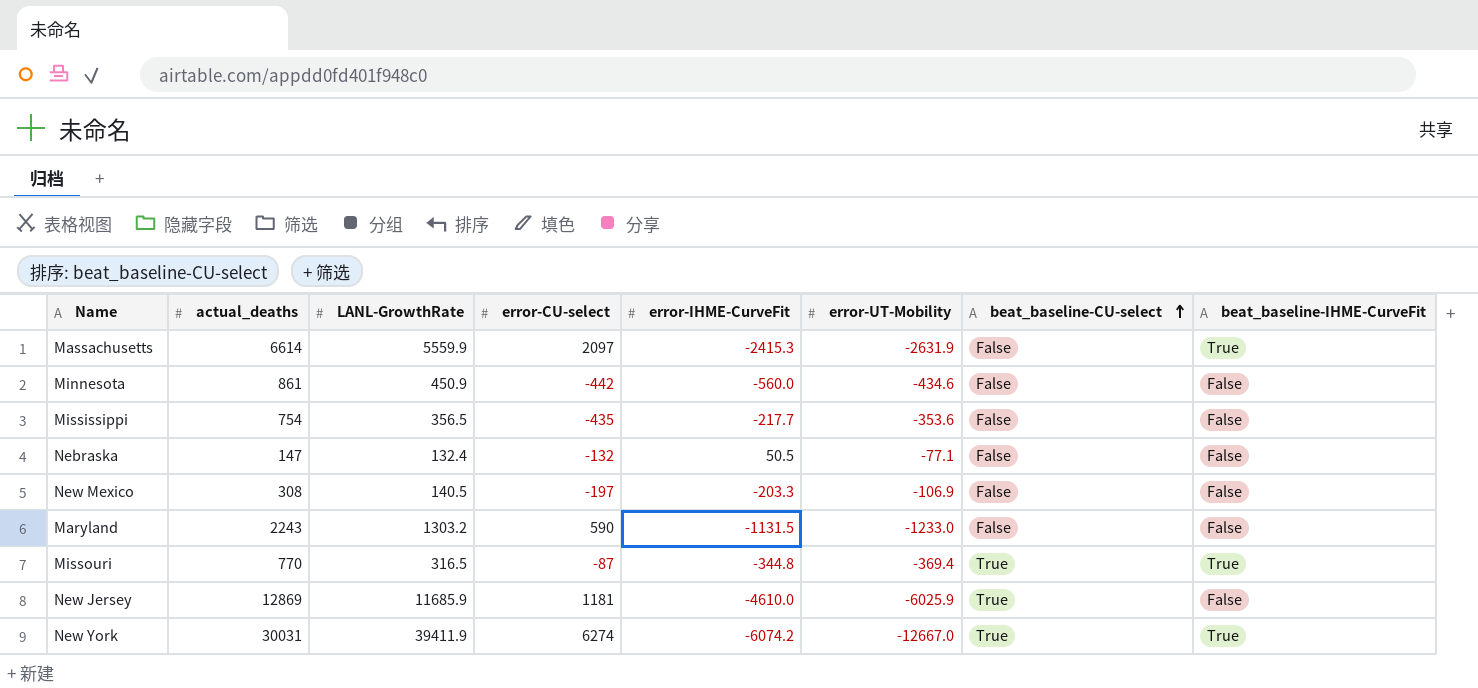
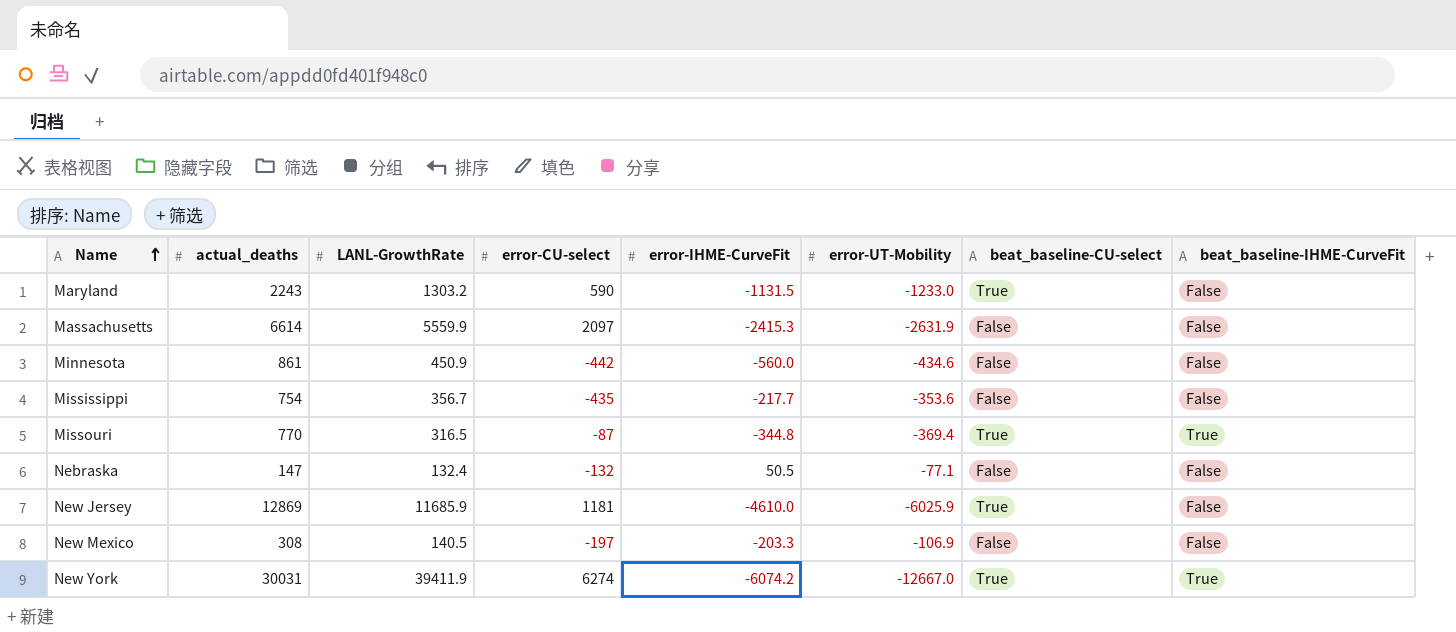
row order: beat_baseline-CU-select ascending -> Name ascending
Maryland | beat_baseline-CU-select: False -> True
Massachusetts | beat_baseline-IHME-CurveFit: True -> False
Mississippi | LANL-GrowthRate: 356.5 -> 356.7

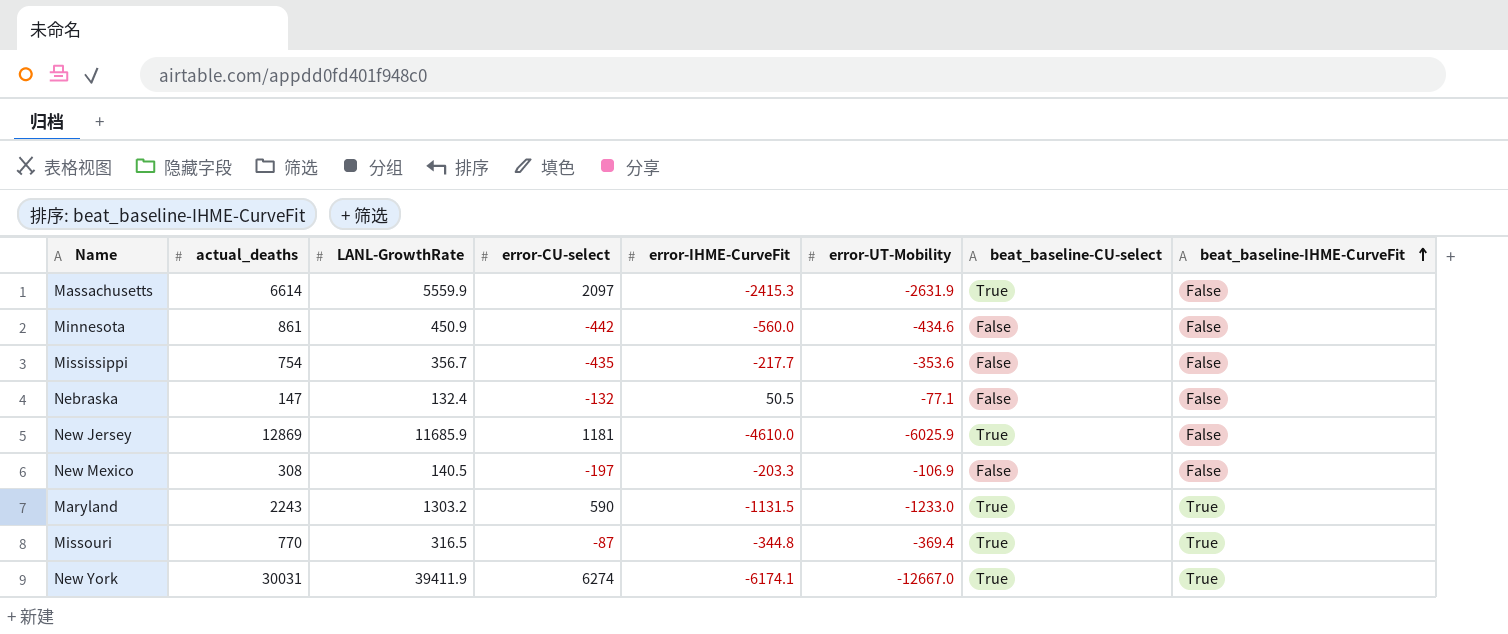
row order: Name ascending -> beat_baseline-IHME-CurveFit ascending
Massachusetts | beat_baseline-CU-select: False -> True
Maryland | beat_baseline-IHME-CurveFit: False -> True
New York | error-IHME-CurveFit: -6074.2 -> -6174.1

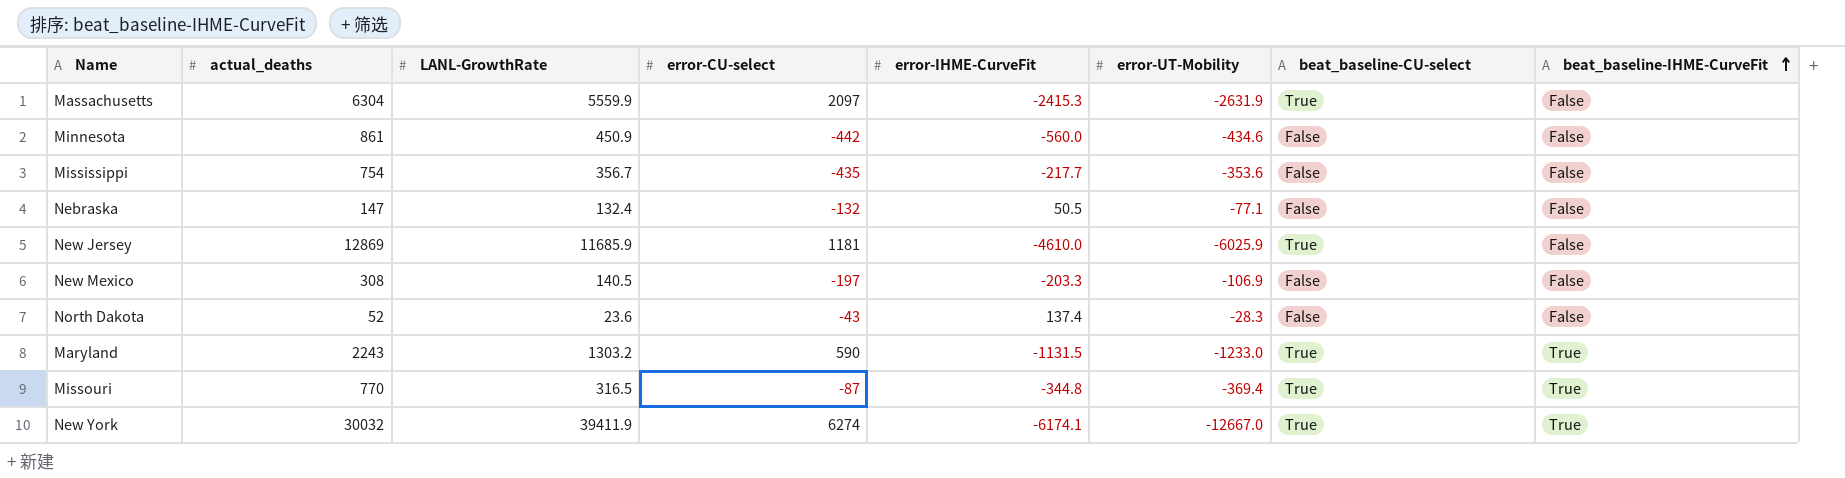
Massachusetts | actual_deaths: 6614 -> 6304
row North Dakota: none -> 52 | 23.6 | -43 | 137.4 | -28.3 | False | False
New York | actual_deaths: 30031 -> 30032

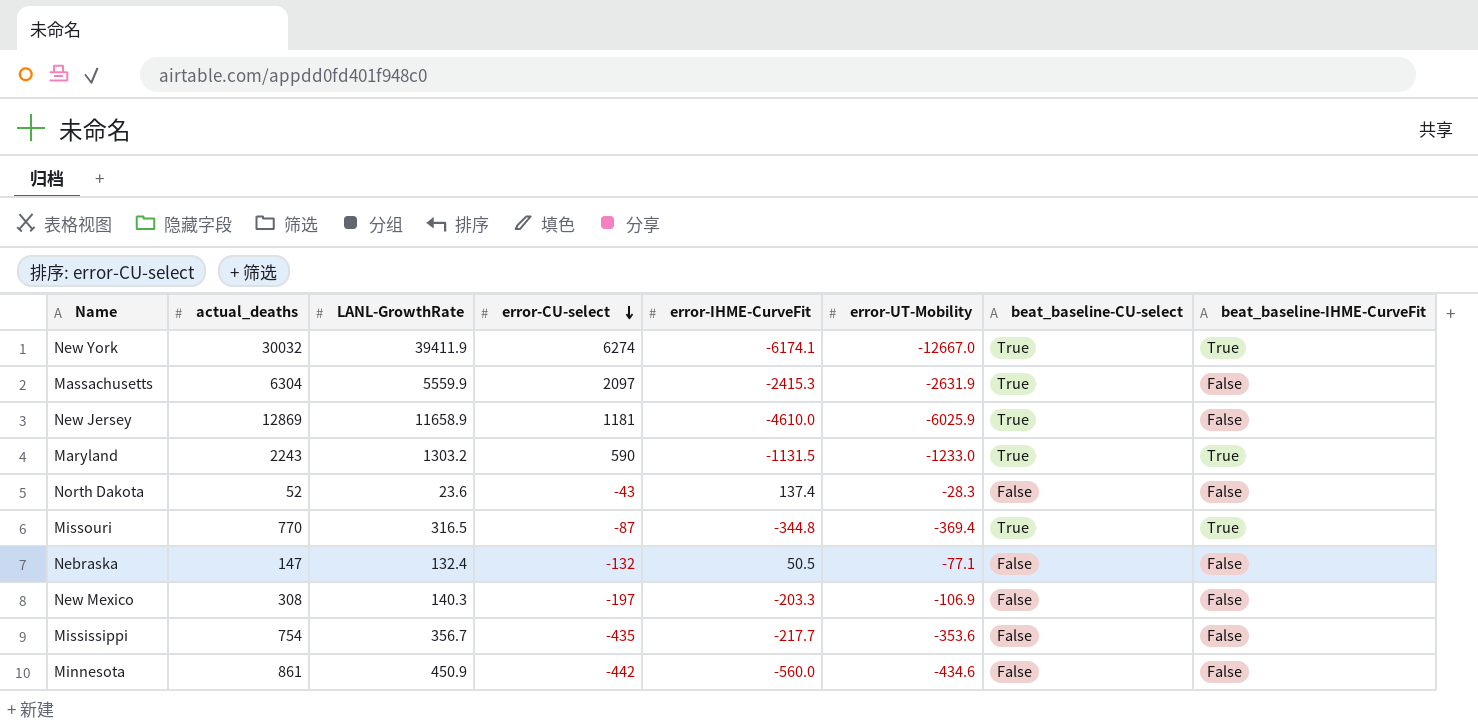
row order: beat_baseline-IHME-CurveFit ascending -> error-CU-select descending
New Jersey | LANL-GrowthRate: 11685.9 -> 11658.9
New Mexico | LANL-GrowthRate: 140.5 -> 140.3

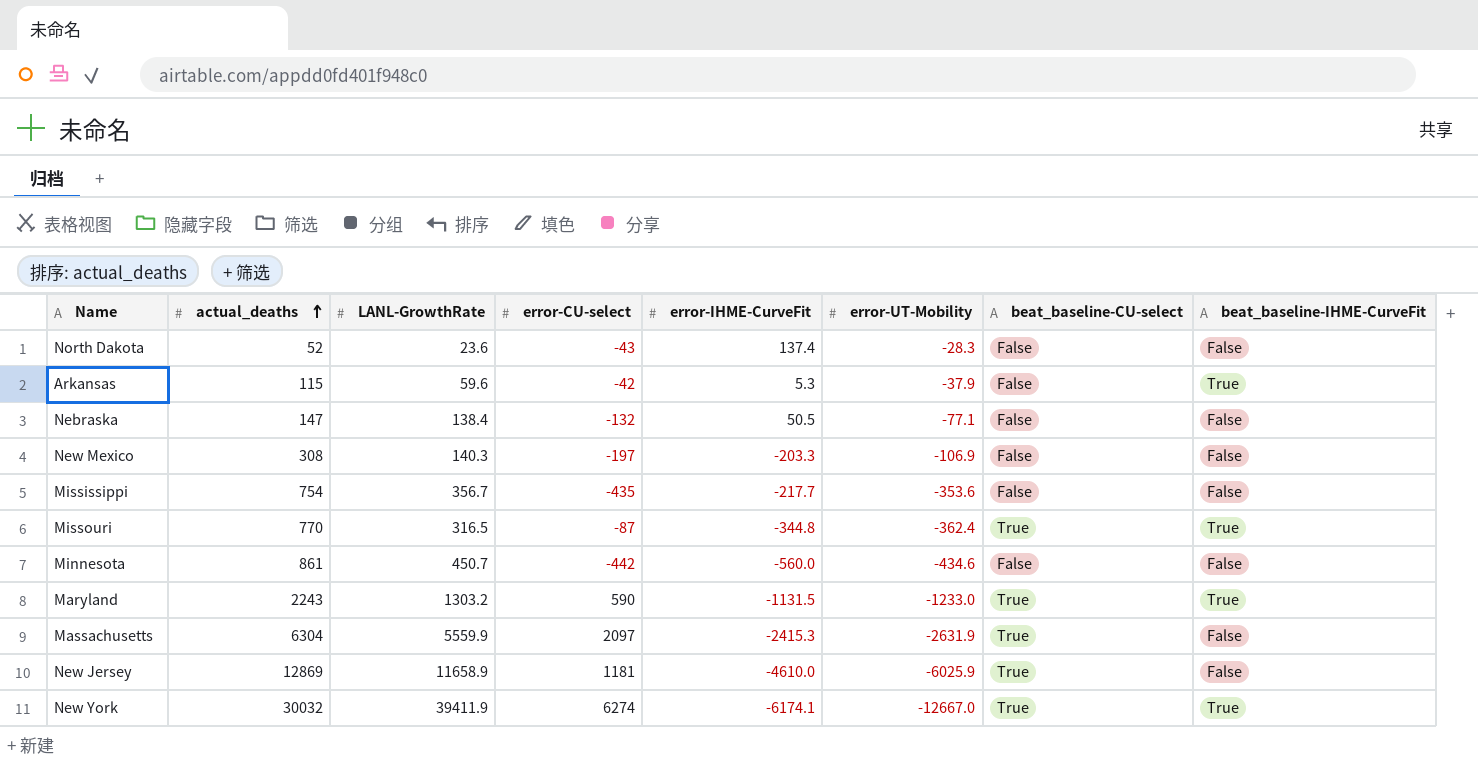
row order: error-CU-select descending -> actual_deaths ascending
row Arkansas: none -> 115 | 59.6 | -42 | 5.3 | -37.9 | False | True
Nebraska | LANL-GrowthRate: 132.4 -> 138.4
Missouri | error-UT-Mobility: -369.4 -> -362.4
Minnesota | LANL-GrowthRate: 450.9 -> 450.7

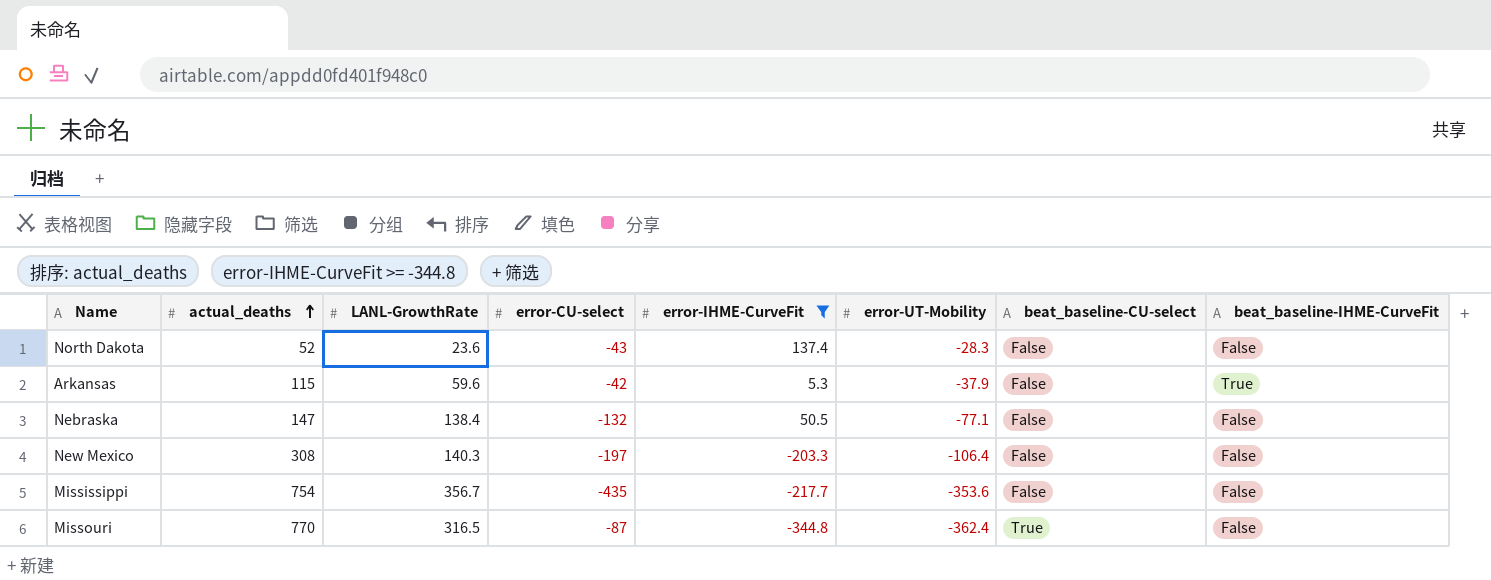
filter: none -> error-IHME-CurveFit >= -344.8
New Mexico | error-UT-Mobility: -106.9 -> -106.4
Missouri | beat_baseline-IHME-CurveFit: True -> False

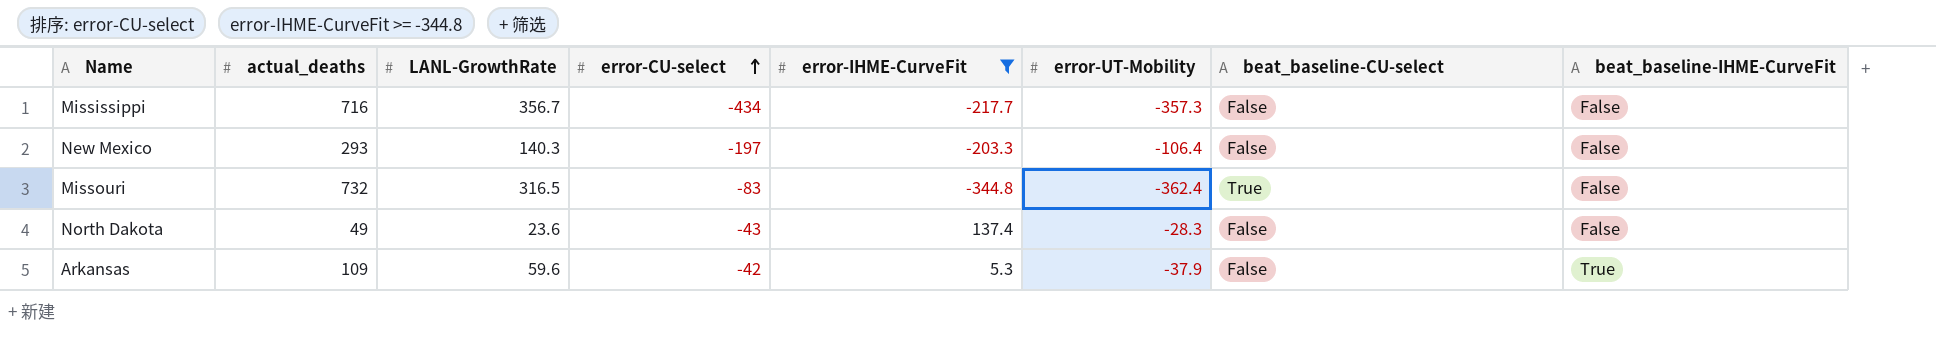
row order: actual_deaths ascending -> error-CU-select ascending
row Nebraska: 147 | 138.4 | -132 | 50.5 | -77.1 | False | False -> none
Mississippi | actual_deaths: 754 -> 716
Mississippi | error-CU-select: -435 -> -434
Mississippi | error-UT-Mobility: -353.6 -> -357.3
New Mexico | actual_deaths: 308 -> 293
Missouri | actual_deaths: 770 -> 732
Missouri | error-CU-select: -87 -> -83
North Dakota | actual_deaths: 52 -> 49
Arkansas | actual_deaths: 115 -> 109

